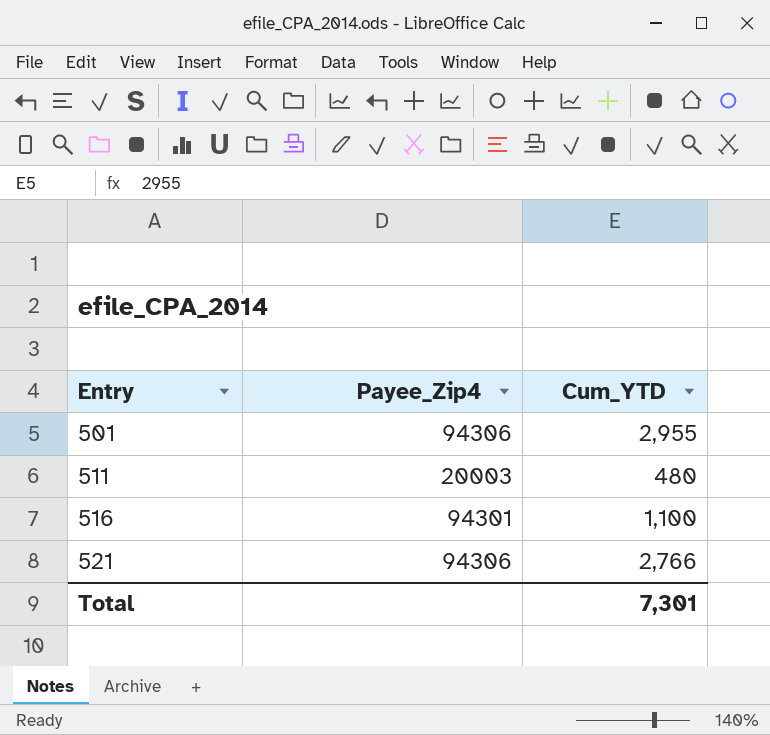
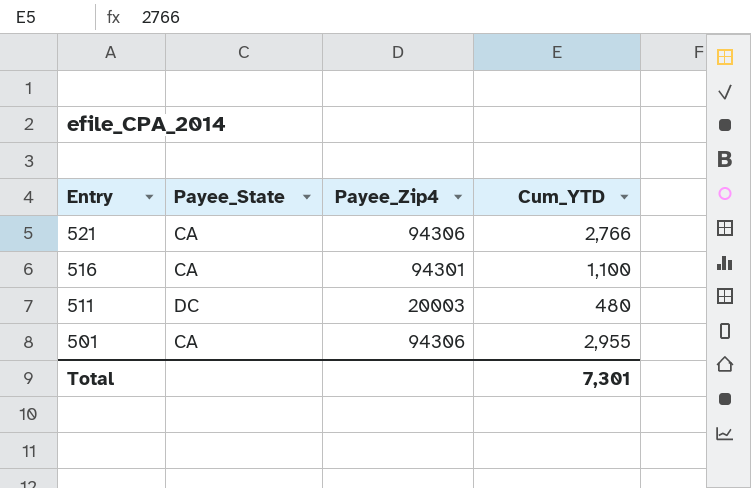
row order: Entry ascending -> Entry descending
column Payee_State | position: none -> 2

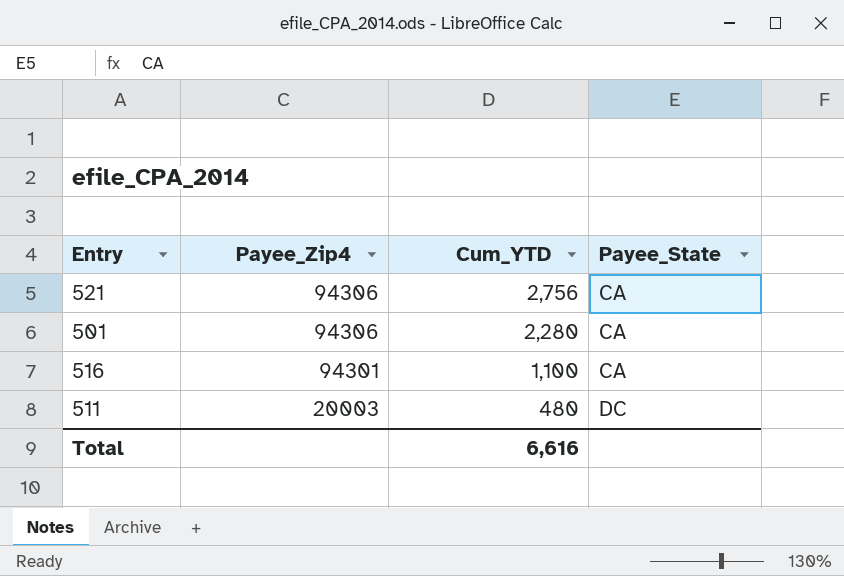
row order: Entry descending -> Payee_Zip4 descending
column Payee_State | position: 2 -> 4
521 | Cum_YTD: 2,766 -> 2,756
501 | Cum_YTD: 2,955 -> 2,280
Total | Cum_YTD: 7,301 -> 6,616

